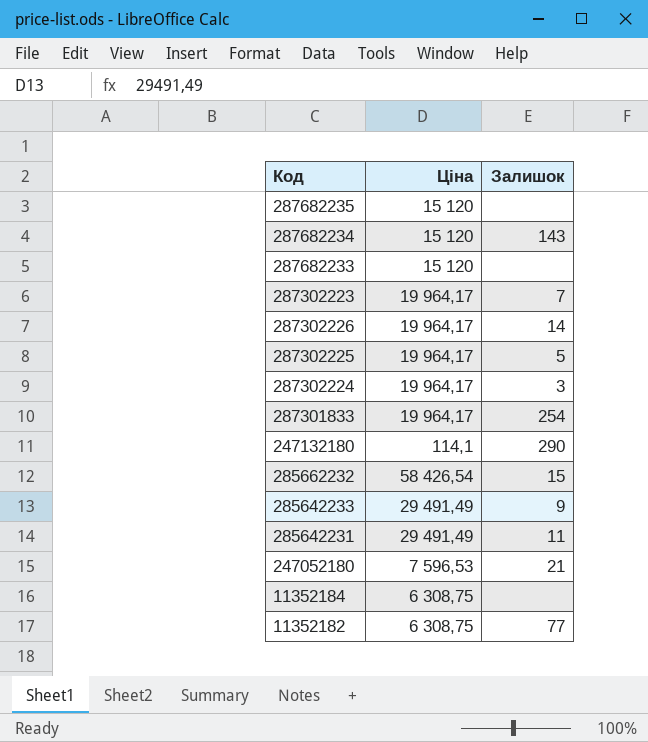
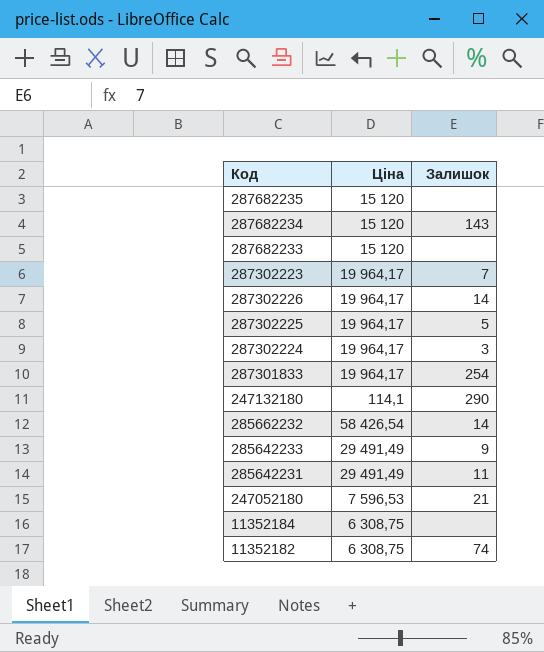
285662232 | Залишок: 15 -> 14
11352182 | Залишок: 77 -> 74

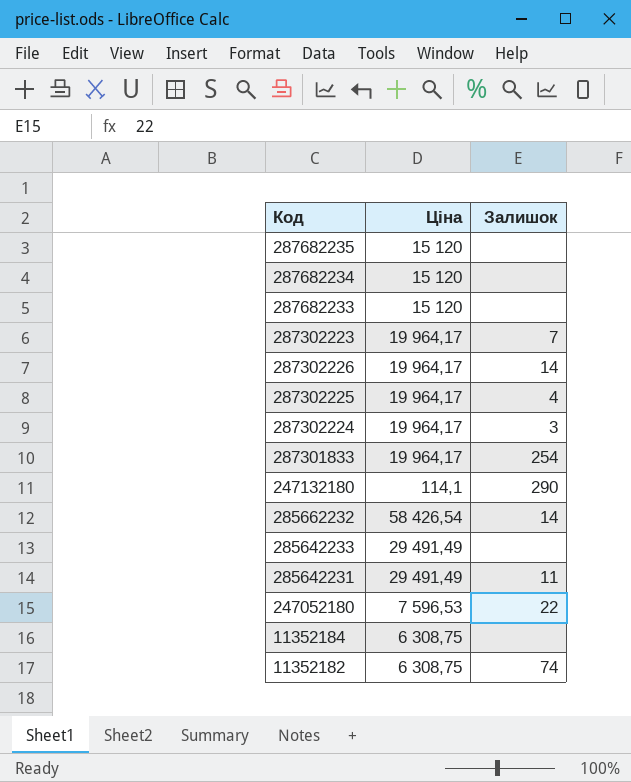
287682234 | Залишок: 143 -> none
287302225 | Залишок: 5 -> 4
285642233 | Залишок: 9 -> none
247052180 | Залишок: 21 -> 22

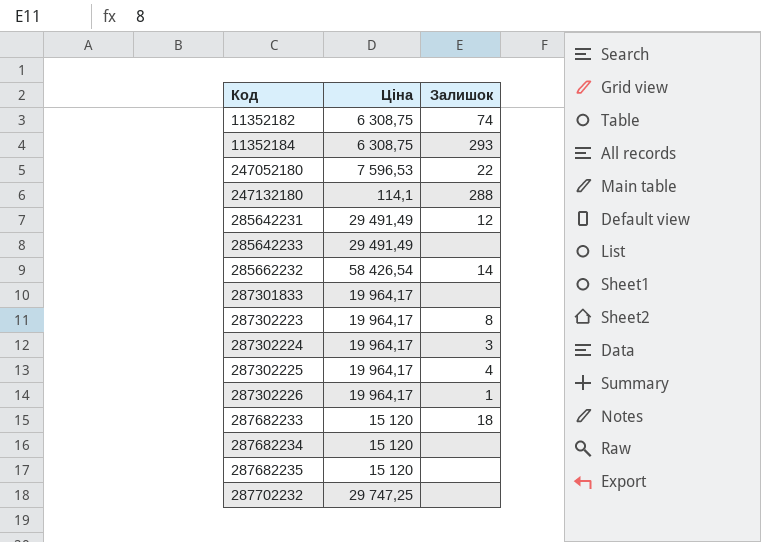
row order: none -> Код ascending
11352184 | Залишок: none -> 293
247132180 | Залишок: 290 -> 288
285642231 | Залишок: 11 -> 12
287301833 | Залишок: 254 -> none
287302223 | Залишок: 7 -> 8
287302226 | Залишок: 14 -> 1
287682233 | Залишок: none -> 18
row 287702232: none -> 29 747,25 | none

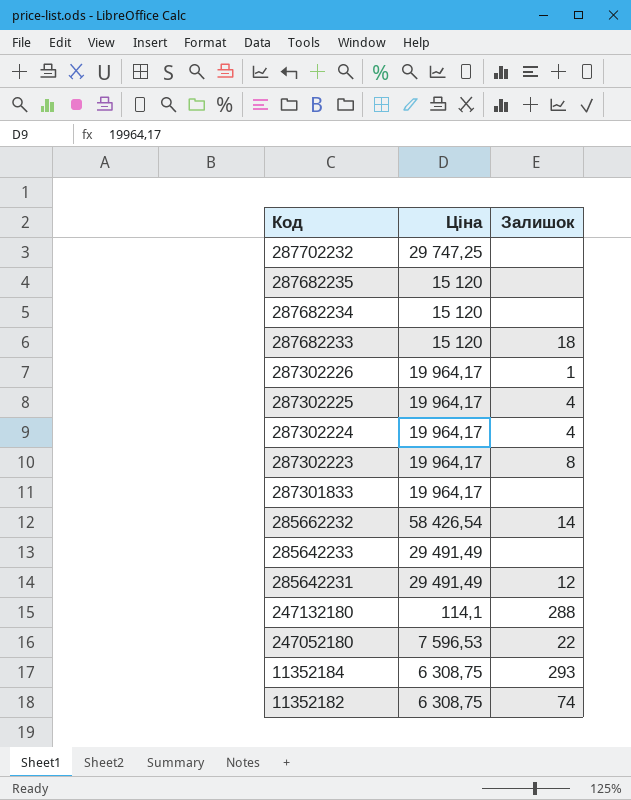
row order: Код ascending -> Код descending
287302224 | Залишок: 3 -> 4

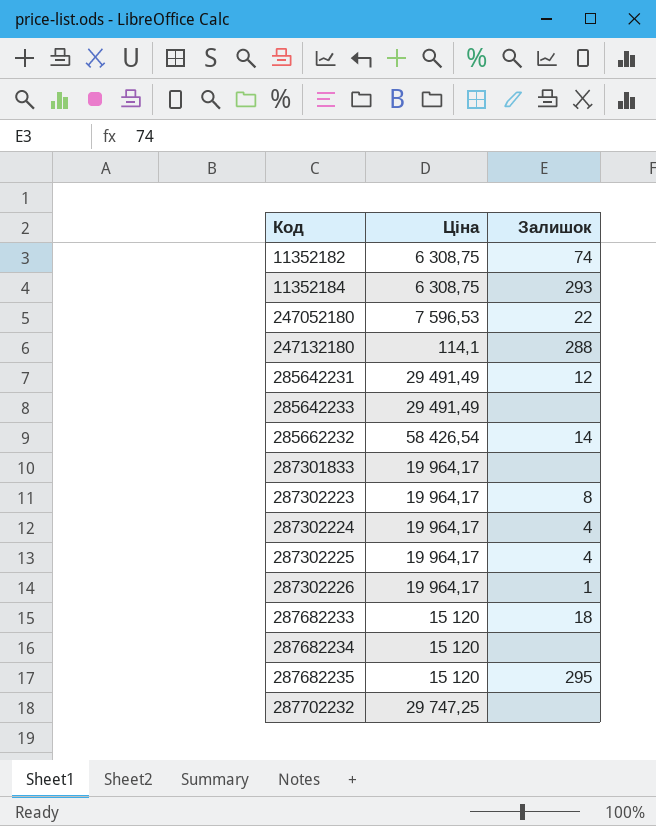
row order: Код descending -> Код ascending
287682235 | Залишок: none -> 295

